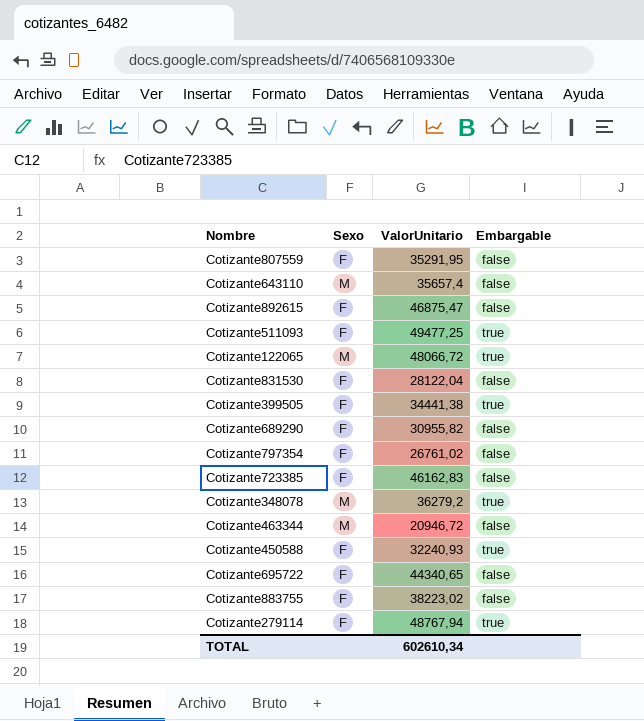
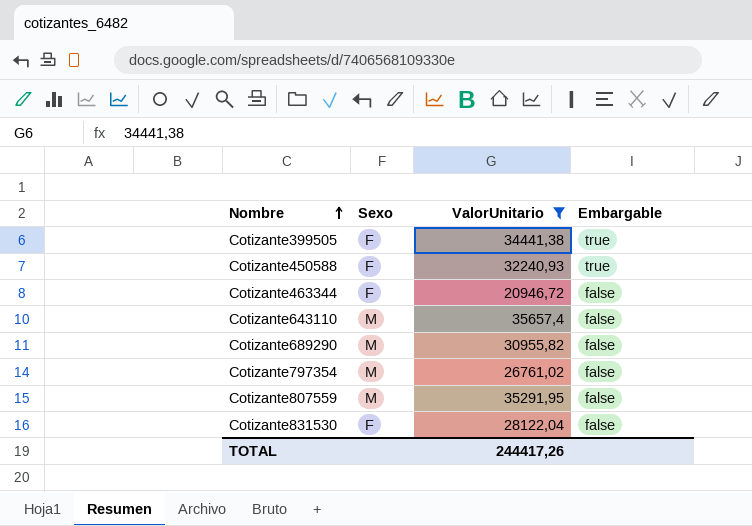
filter: none -> ValorUnitario <= 35657,4
row order: none -> Nombre ascending
Cotizante463344 | Sexo: M -> F
Cotizante689290 | Sexo: F -> M
Cotizante797354 | Sexo: F -> M
Cotizante807559 | Sexo: F -> M
TOTAL | ValorUnitario: 602610,34 -> 244417,26

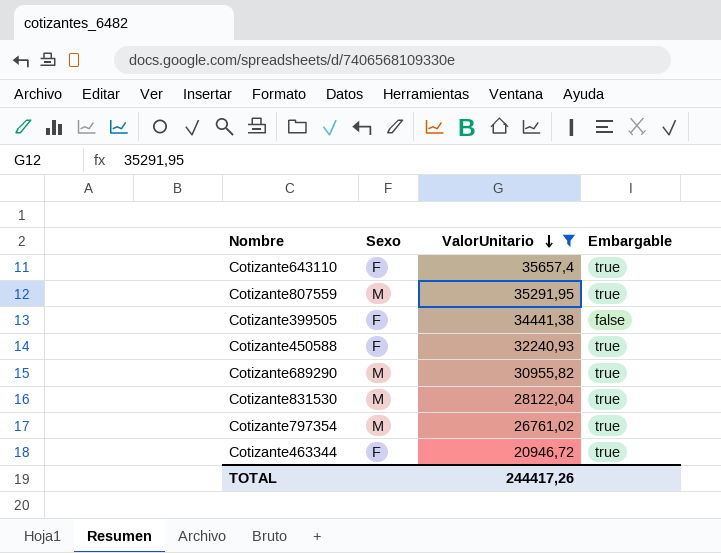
row order: Nombre ascending -> ValorUnitario descending
Cotizante643110 | Sexo: M -> F
Cotizante643110 | Embargable: false -> true
Cotizante807559 | Embargable: false -> true
Cotizante399505 | Embargable: true -> false
Cotizante689290 | Embargable: false -> true
Cotizante831530 | Sexo: F -> M
Cotizante831530 | Embargable: false -> true
Cotizante797354 | Embargable: false -> true
Cotizante463344 | Embargable: false -> true

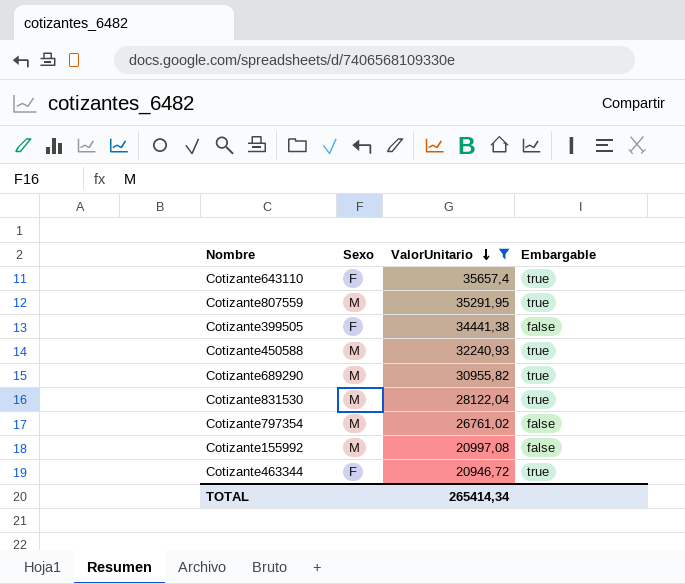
Cotizante450588 | Sexo: F -> M
Cotizante797354 | Embargable: true -> false
row Cotizante155992: none -> M | 20997,08 | false
TOTAL | ValorUnitario: 244417,26 -> 265414,34

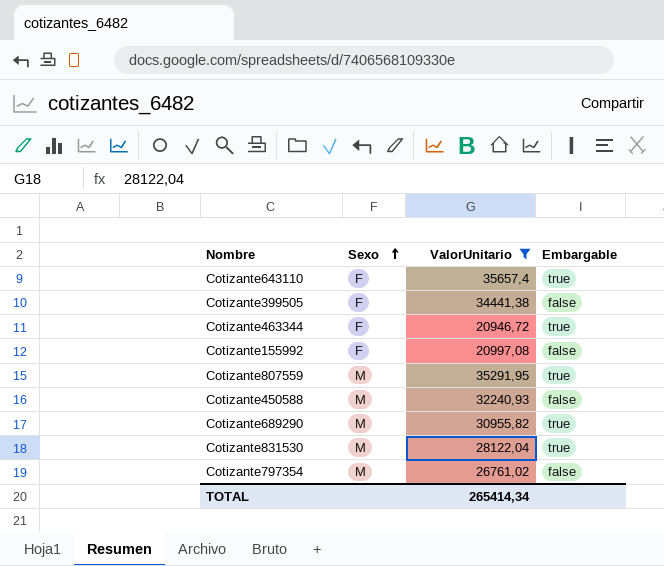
row order: ValorUnitario descending -> Sexo ascending
Cotizante155992 | Sexo: M -> F
Cotizante450588 | Embargable: true -> false

